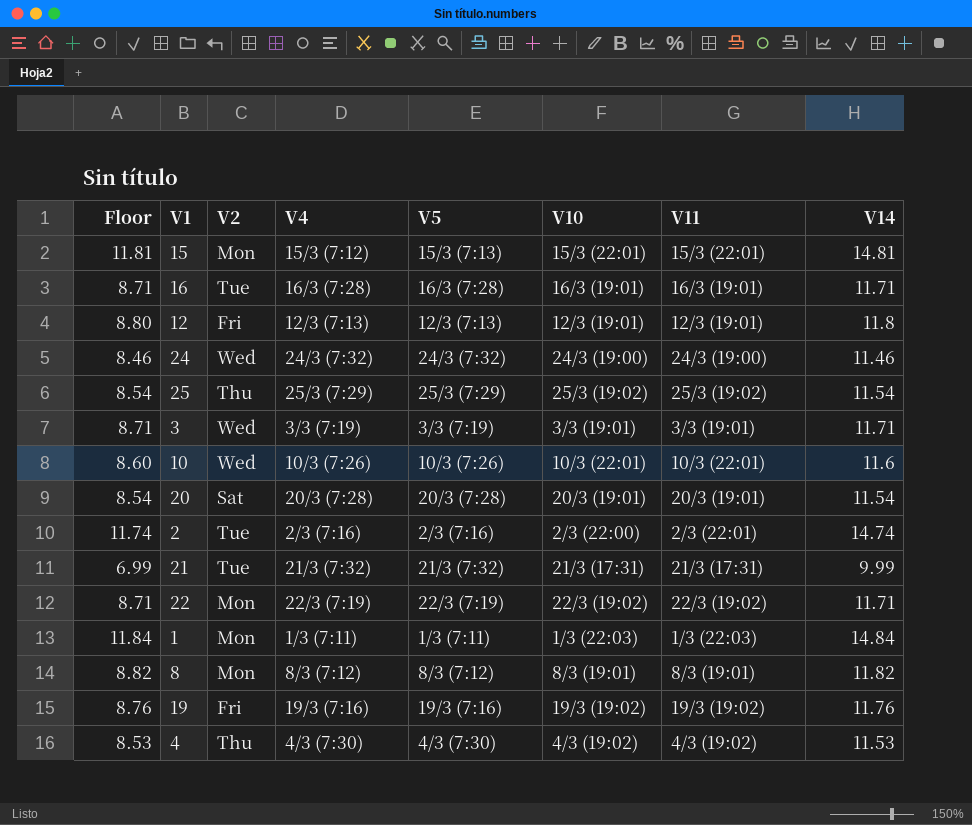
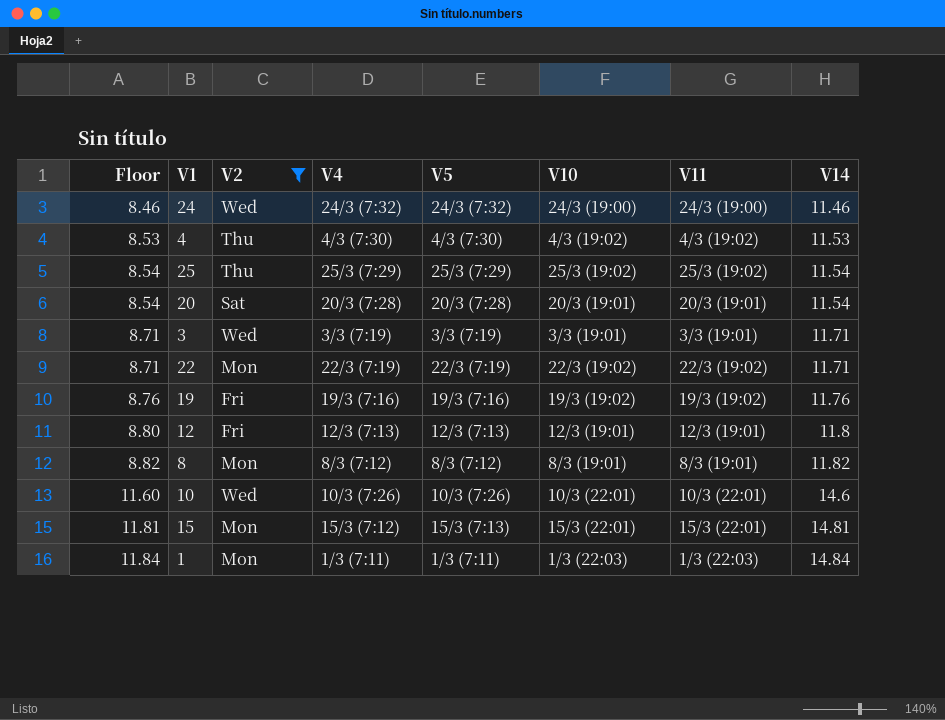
filter: none -> V2 != Tue
row order: none -> Floor ascending
10 | Floor: 8.60 -> 11.60
10 | V14: 11.6 -> 14.6

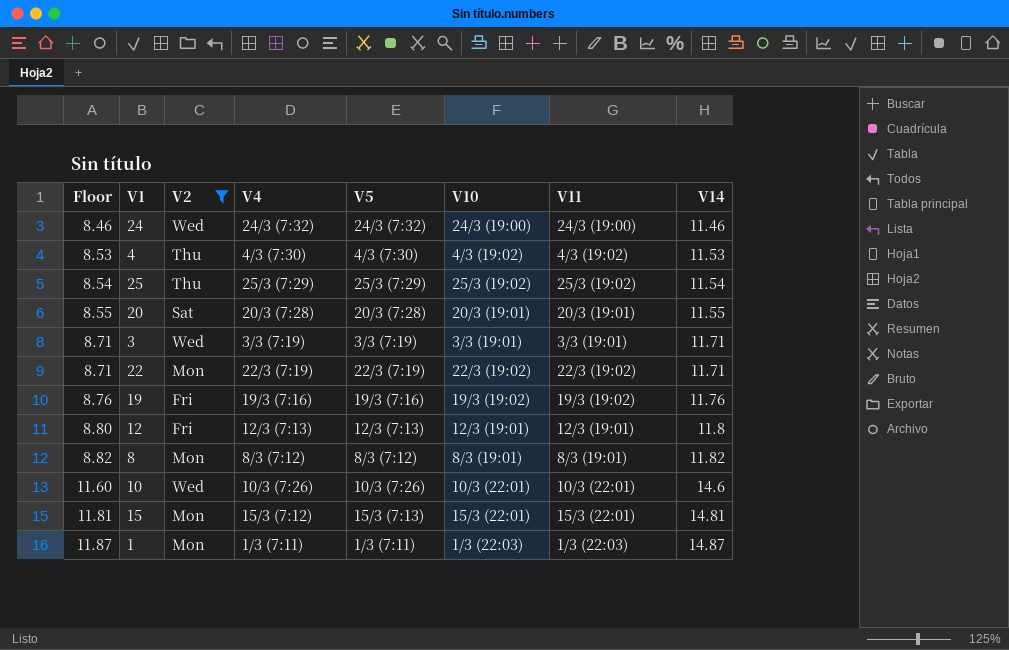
20 | Floor: 8.54 -> 8.55
20 | V14: 11.54 -> 11.55
1 | Floor: 11.84 -> 11.87
1 | V14: 14.84 -> 14.87

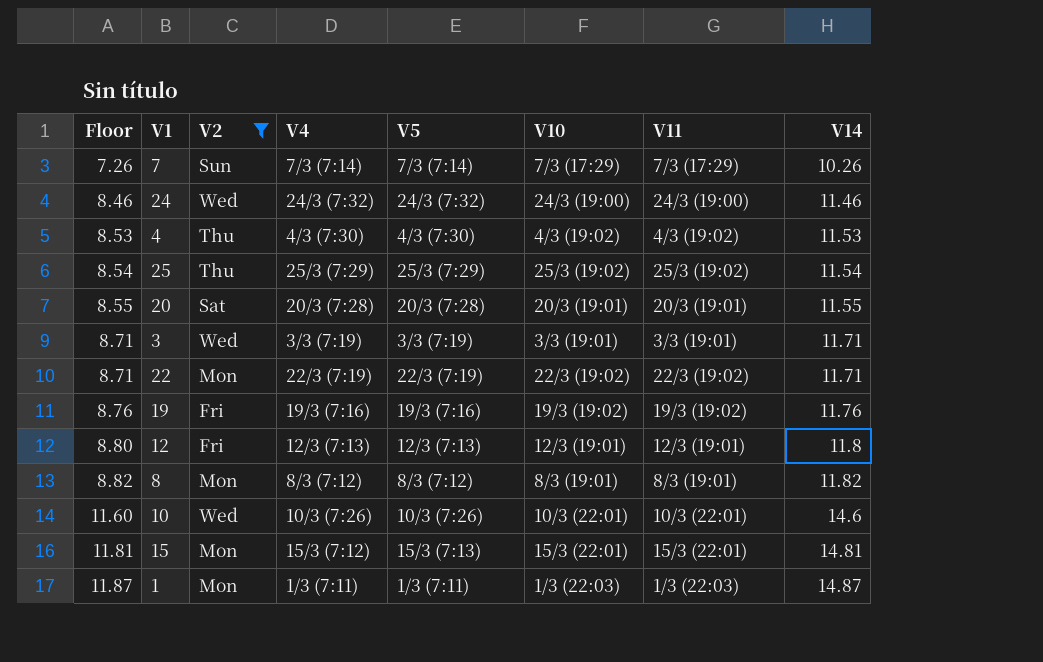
row 7: none -> 7.26 | Sun | 7/3 (7:14) | 7/3 (7:14) | 7/3 (17:29) | 7/3 (17:29) | 10.26

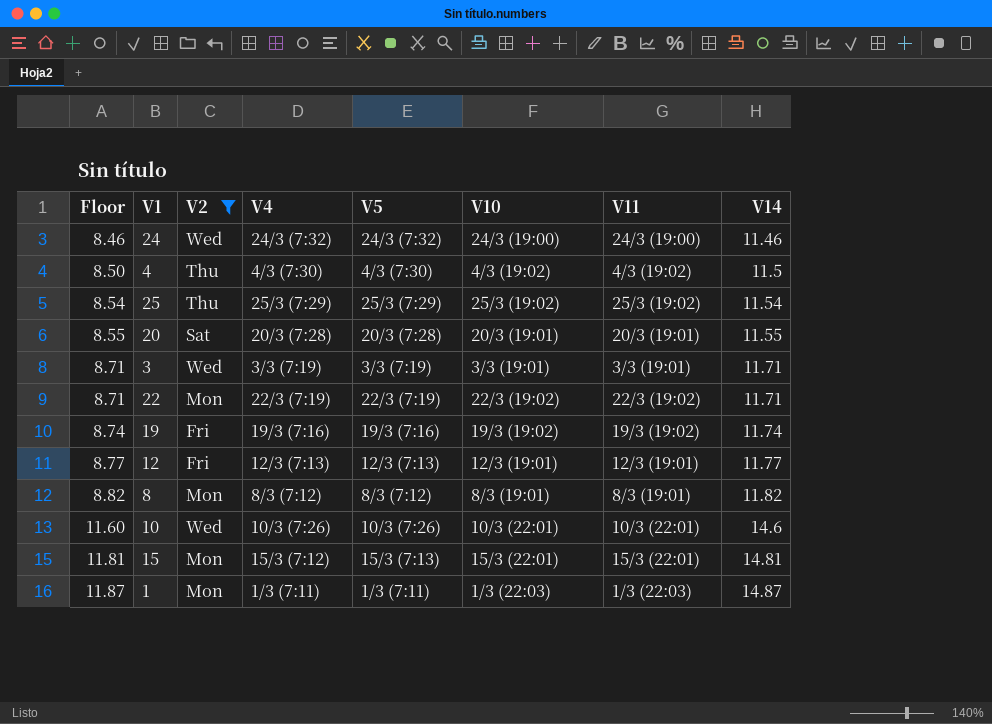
row 7: 7.26 | Sun | 7/3 (7:14) | 7/3 (7:14) | 7/3 (17:29) | 7/3 (17:29) | 10.26 -> none
4 | Floor: 8.53 -> 8.50
4 | V14: 11.53 -> 11.5
19 | Floor: 8.76 -> 8.74
19 | V14: 11.76 -> 11.74
12 | Floor: 8.80 -> 8.77
12 | V14: 11.8 -> 11.77

